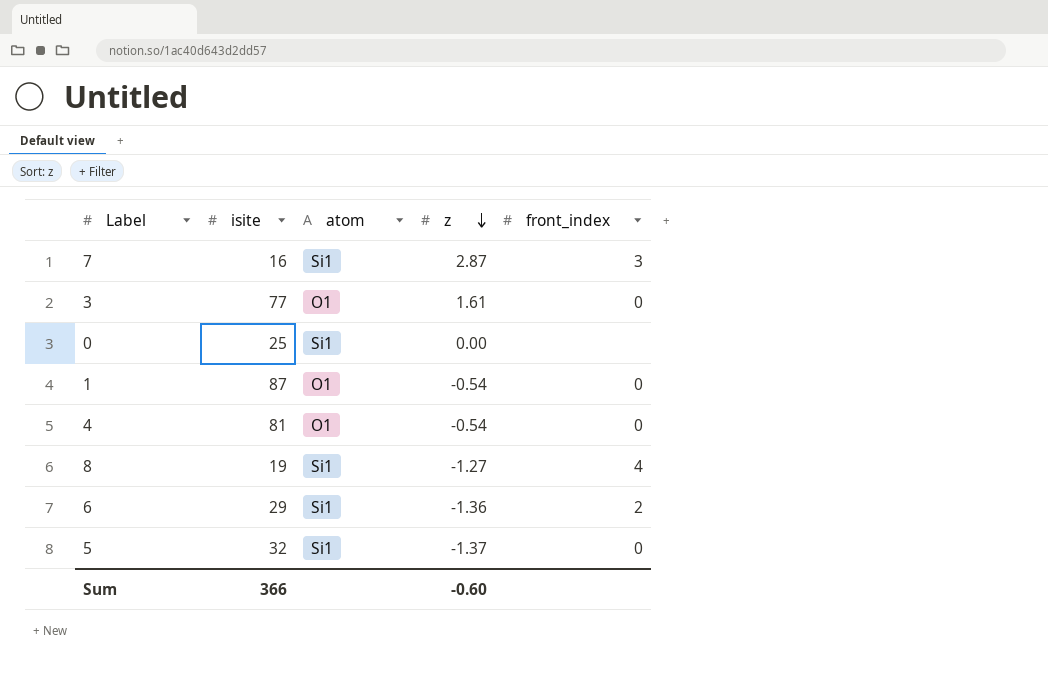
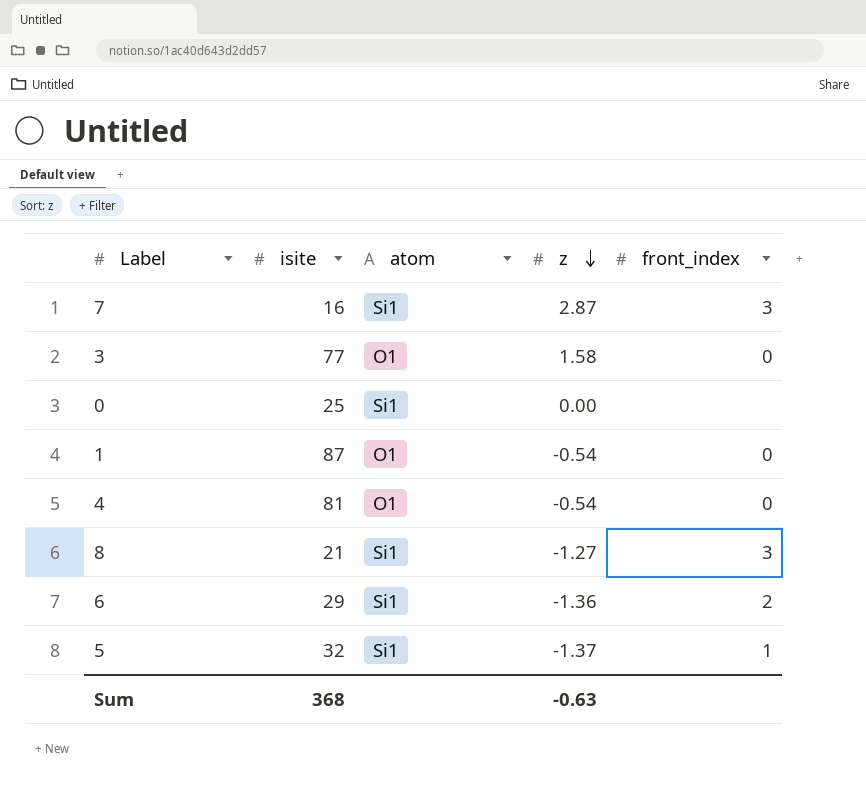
3 | z: 1.61 -> 1.58
8 | isite: 19 -> 21
8 | front_index: 4 -> 3
5 | front_index: 0 -> 1
Sum | isite: 366 -> 368
Sum | z: -0.60 -> -0.63

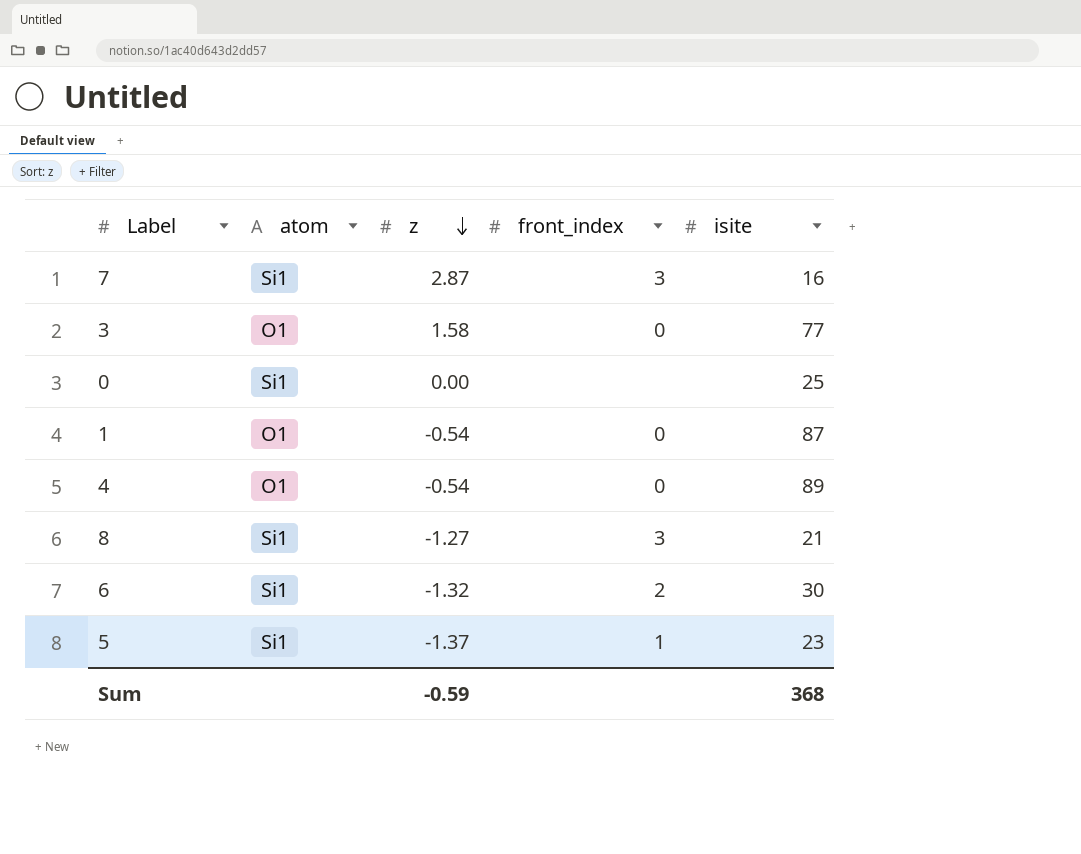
column isite | position: 2 -> 5
4 | isite: 81 -> 89
6 | z: -1.36 -> -1.32
6 | isite: 29 -> 30
5 | isite: 32 -> 23
Sum | z: -0.63 -> -0.59

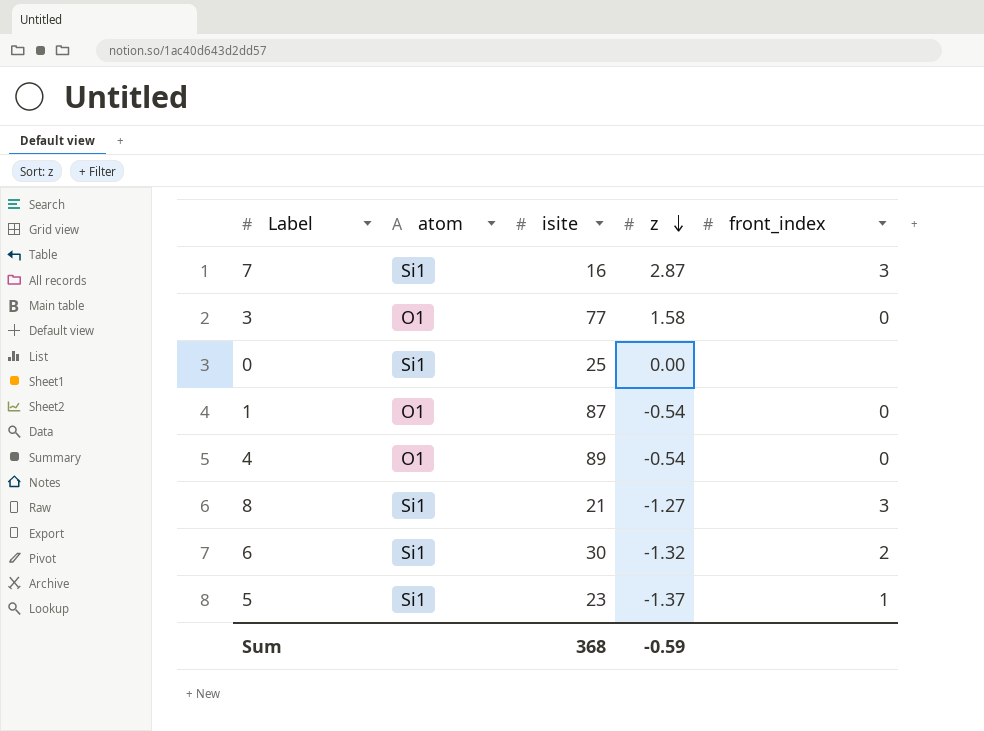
column isite | position: 5 -> 3

